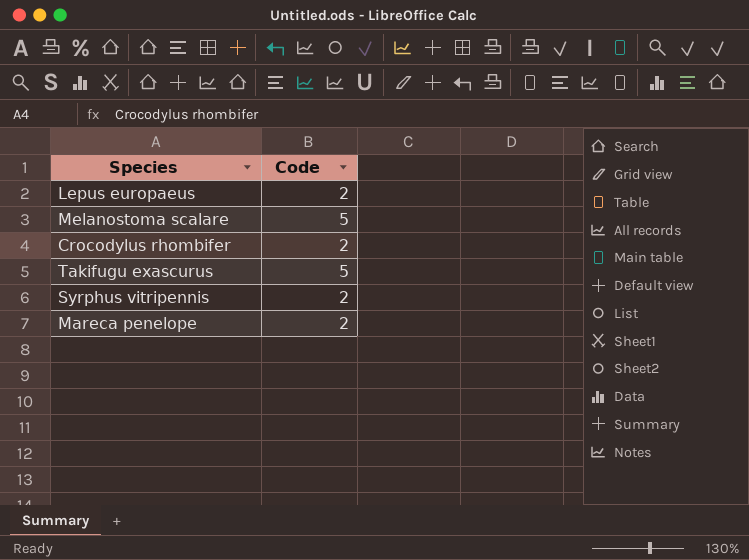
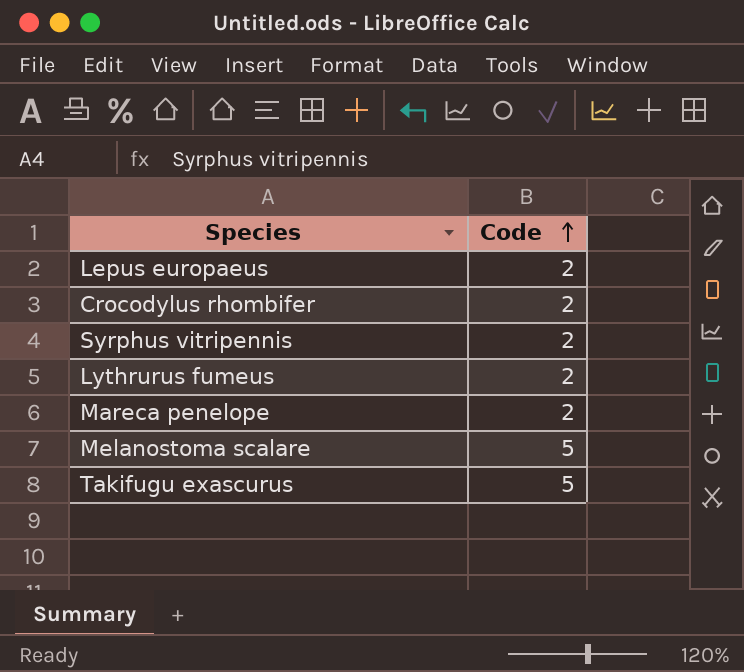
row order: none -> Code ascending
row Lythrurus fumeus: none -> 2

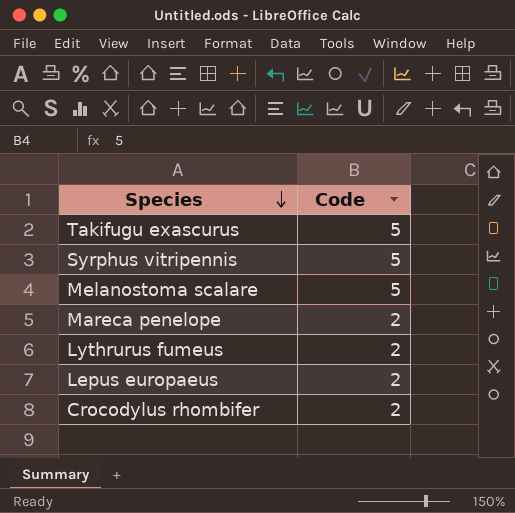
row order: Code ascending -> Species descending
Syrphus vitripennis | Code: 2 -> 5

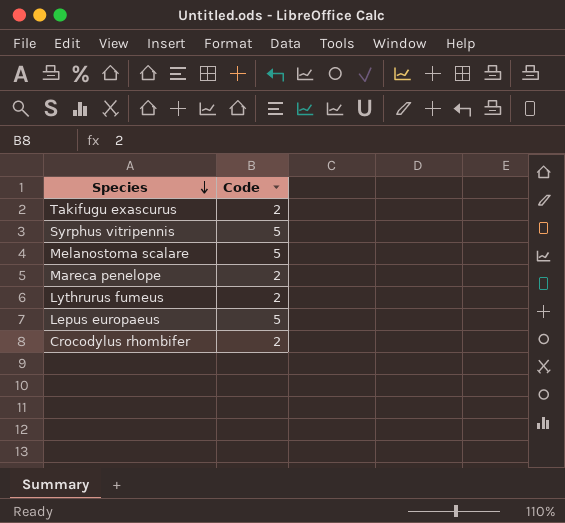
Takifugu exascurus | Code: 5 -> 2
Lepus europaeus | Code: 2 -> 5

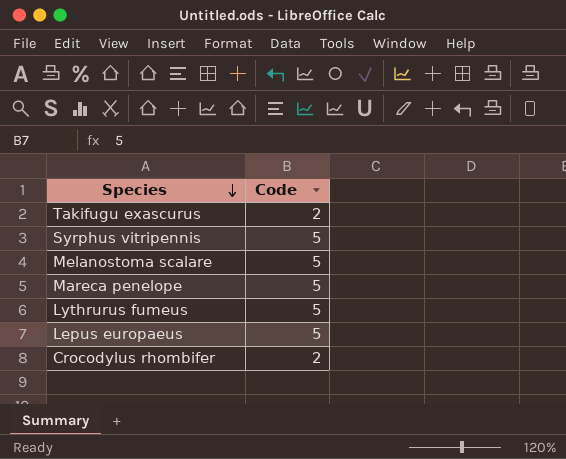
Mareca penelope | Code: 2 -> 5
Lythrurus fumeus | Code: 2 -> 5

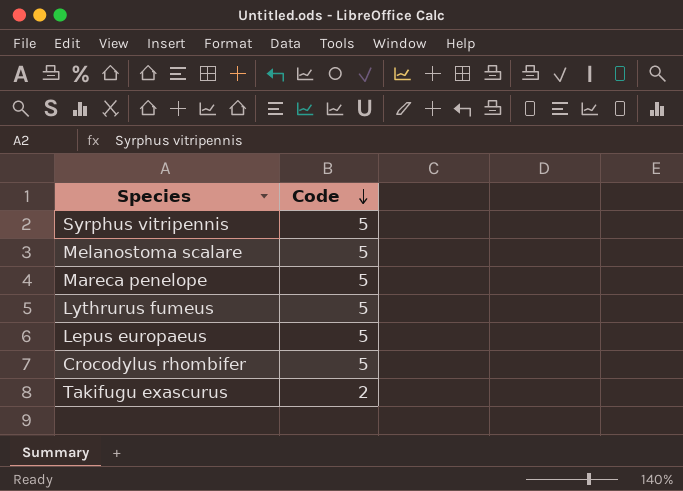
row order: Species descending -> Code descending
Crocodylus rhombifer | Code: 2 -> 5

